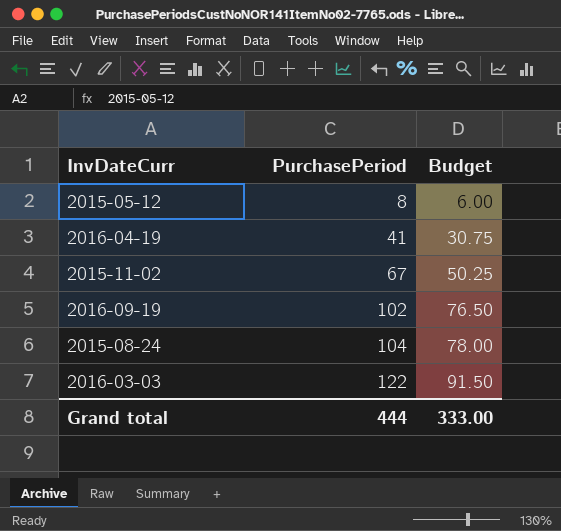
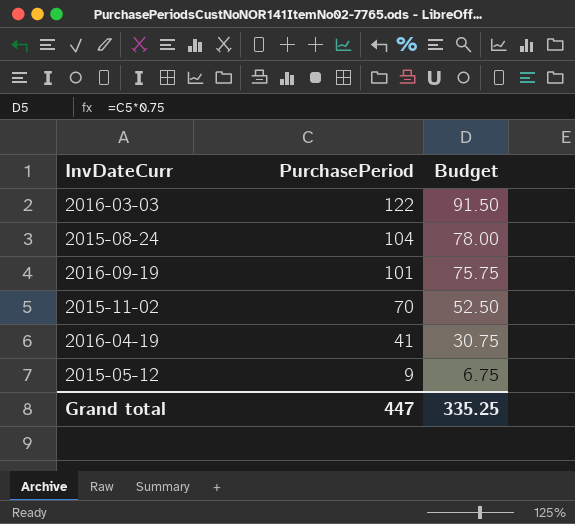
row order: PurchasePeriod ascending -> PurchasePeriod descending
2016-09-19 | PurchasePeriod: 102 -> 101
2016-09-19 | Budget: 76.50 -> 75.75
2015-11-02 | PurchasePeriod: 67 -> 70
2015-11-02 | Budget: 50.25 -> 52.50
2015-05-12 | PurchasePeriod: 8 -> 9
2015-05-12 | Budget: 6.00 -> 6.75
Grand total | PurchasePeriod: 444 -> 447
Grand total | Budget: 333.00 -> 335.25

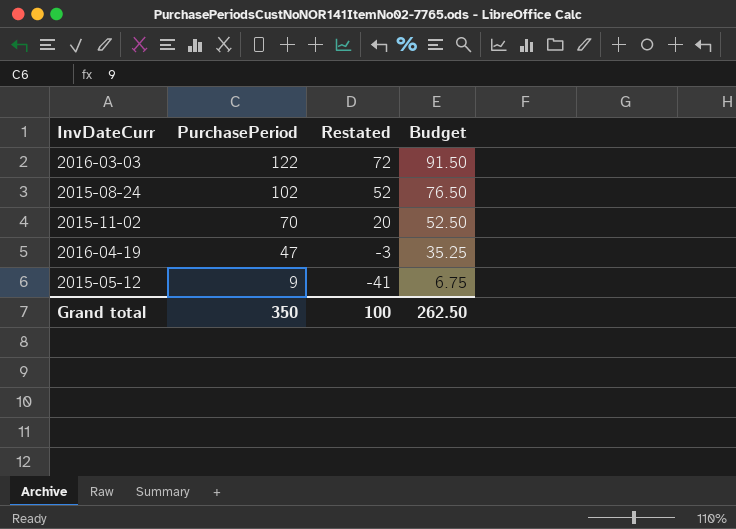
column Restated | formula: none -> [PurchasePeriod] - 50
row 2016-09-19: 101 | 75.75 -> none
2015-08-24 | PurchasePeriod: 104 -> 102
2015-08-24 | Budget: 78.00 -> 76.50
2016-04-19 | PurchasePeriod: 41 -> 47
2016-04-19 | Budget: 30.75 -> 35.25
Grand total | PurchasePeriod: 447 -> 350
Grand total | Budget: 335.25 -> 262.50

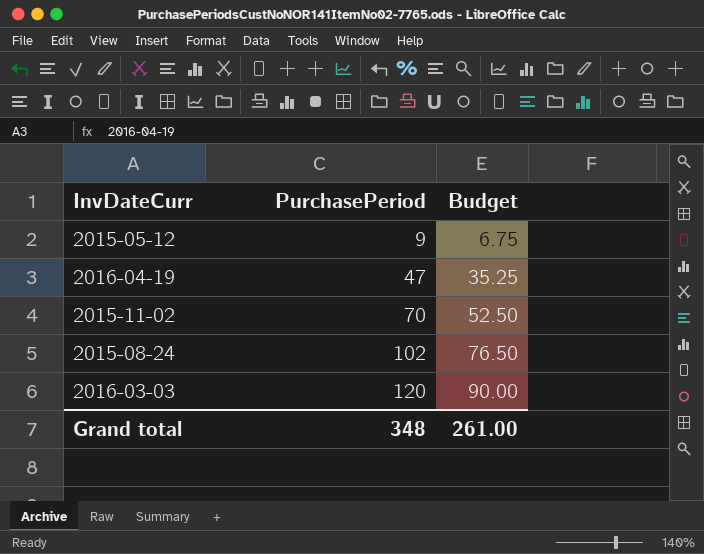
row order: PurchasePeriod descending -> PurchasePeriod ascending
column Restated | formula: [PurchasePeriod] - 50 -> none
2016-03-03 | PurchasePeriod: 122 -> 120
2016-03-03 | Budget: 91.50 -> 90.00
Grand total | PurchasePeriod: 350 -> 348
Grand total | Budget: 262.50 -> 261.00

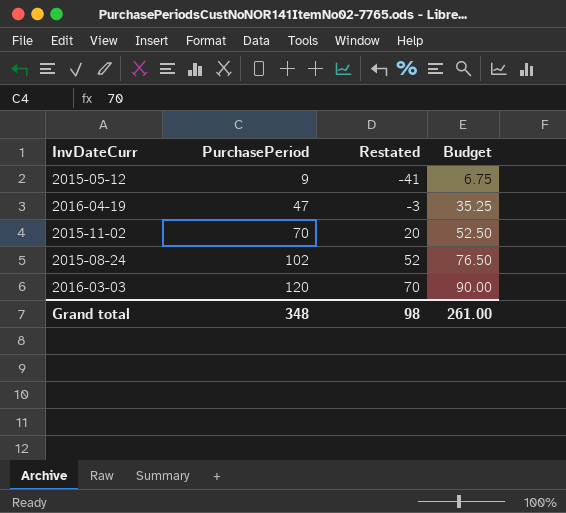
column Restated | formula: none -> [PurchasePeriod] - 50

